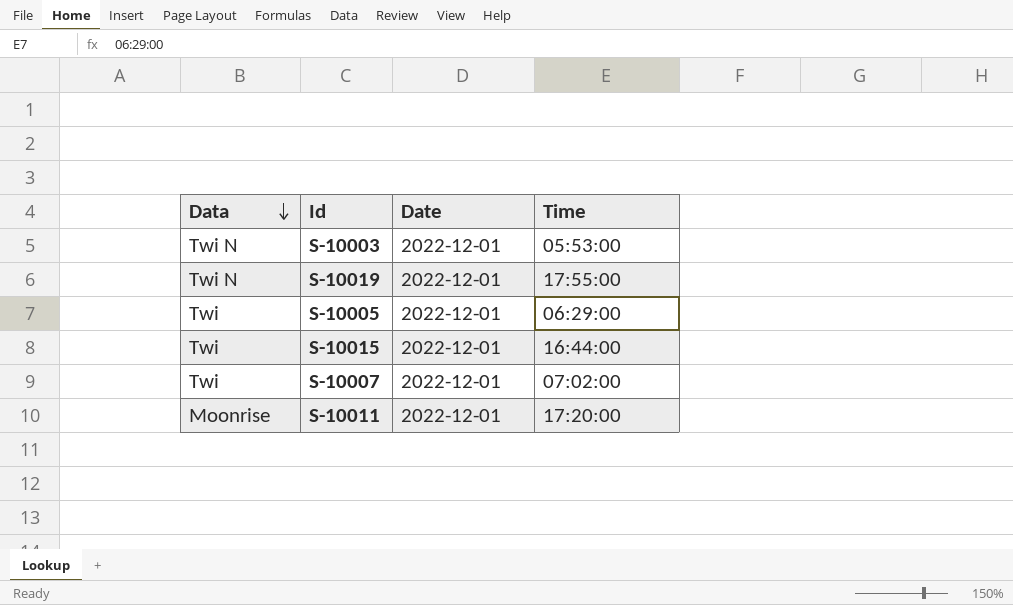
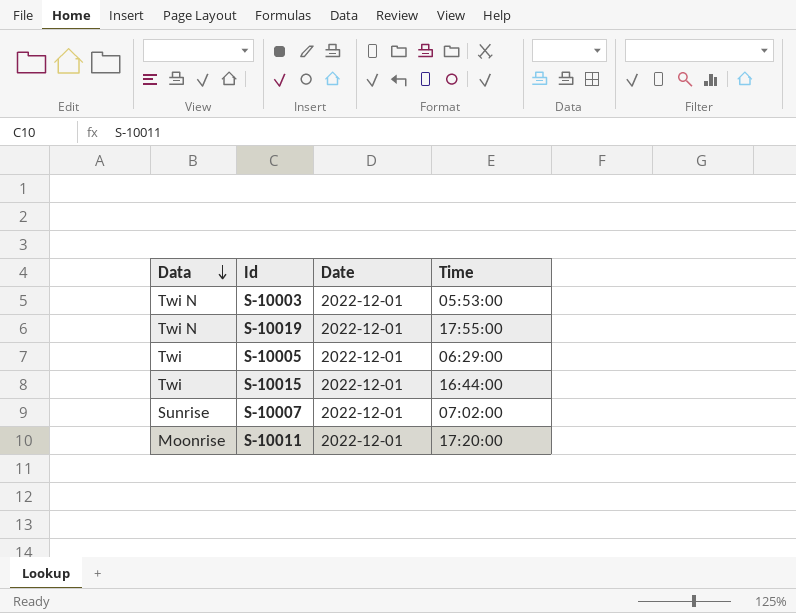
S-10007 | Data: Twi -> Sunrise

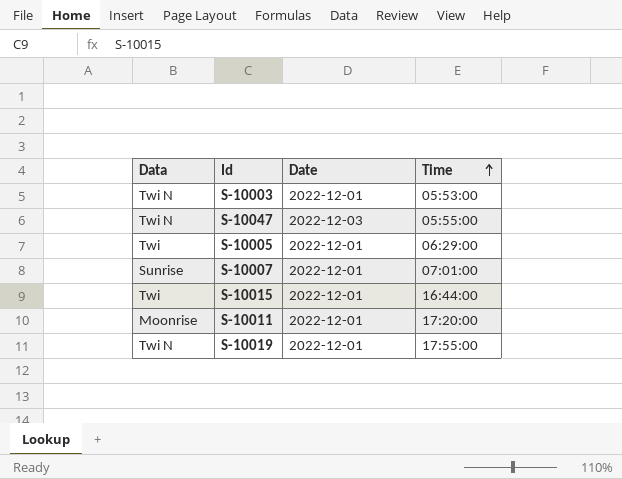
row order: Data descending -> Time ascending
row S-10047: none -> Twi N | 2022-12-03 | 05:55:00
S-10007 | Time: 07:02:00 -> 07:01:00

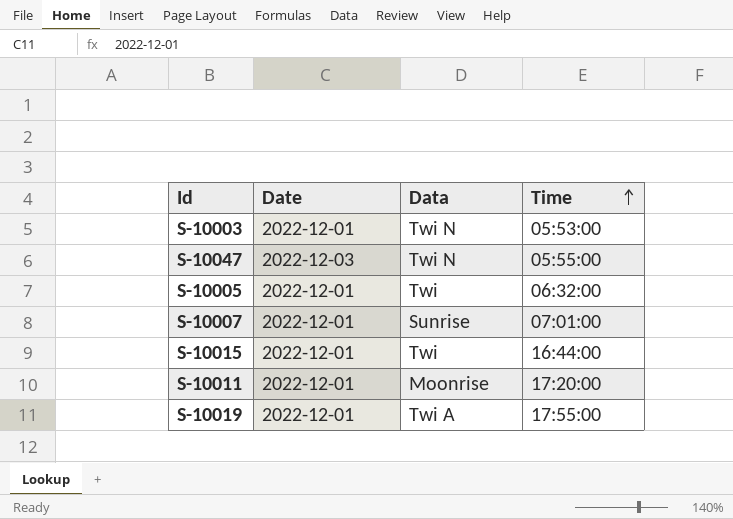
column Data | position: 1 -> 3
S-10005 | Time: 06:29:00 -> 06:32:00
S-10019 | Data: Twi N -> Twi A

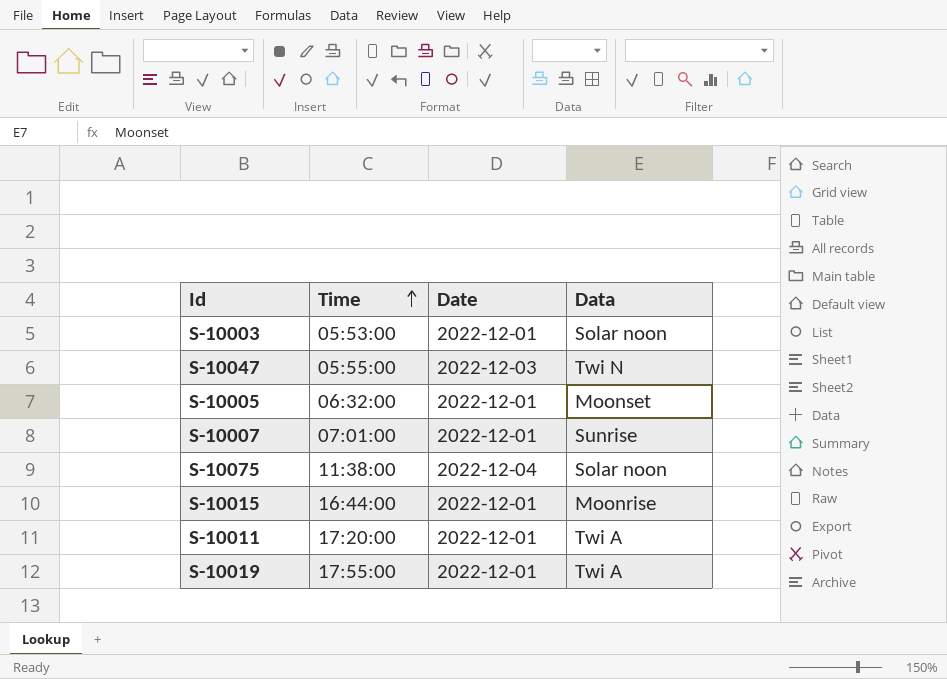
column Time | position: 4 -> 2
S-10003 | Data: Twi N -> Solar noon
S-10005 | Data: Twi -> Moonset
row S-10075: none -> 11:38:00 | 2022-12-04 | Solar noon
S-10015 | Data: Twi -> Moonrise
S-10011 | Data: Moonrise -> Twi A

